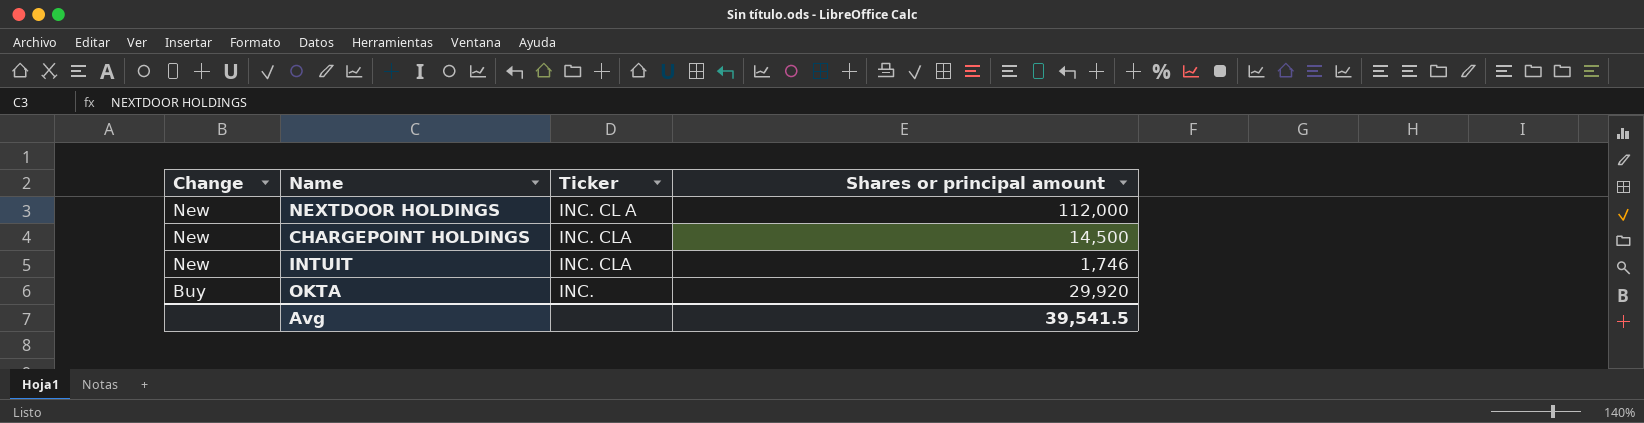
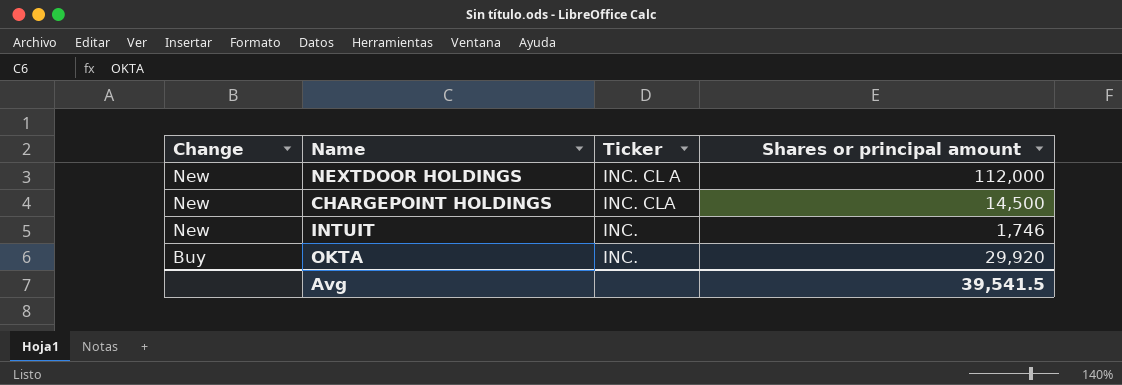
INTUIT | Ticker: INC. CLA -> INC.

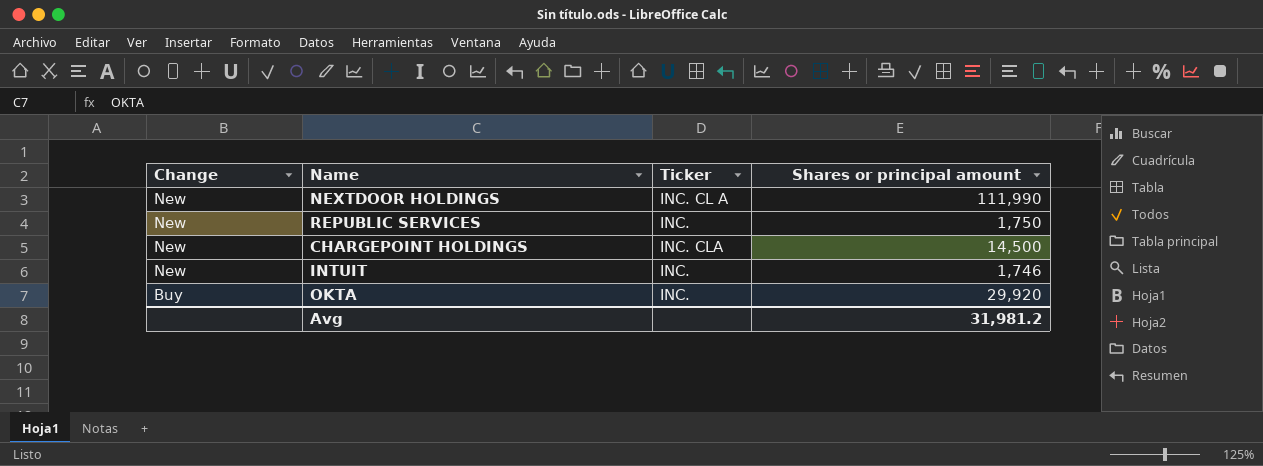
NEXTDOOR HOLDINGS | Shares or principal amount: 112,000 -> 111,990
row REPUBLIC SERVICES: none -> New | INC. | 1,750
Avg | Shares or principal amount: 39,541.5 -> 31,981.2

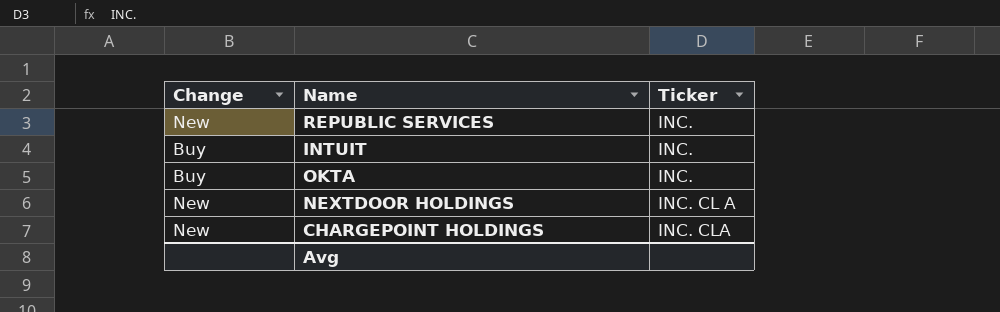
row order: Change descending -> Ticker ascending
column Shares or principal amount | position: 4 -> none
INTUIT | Change: New -> Buy

